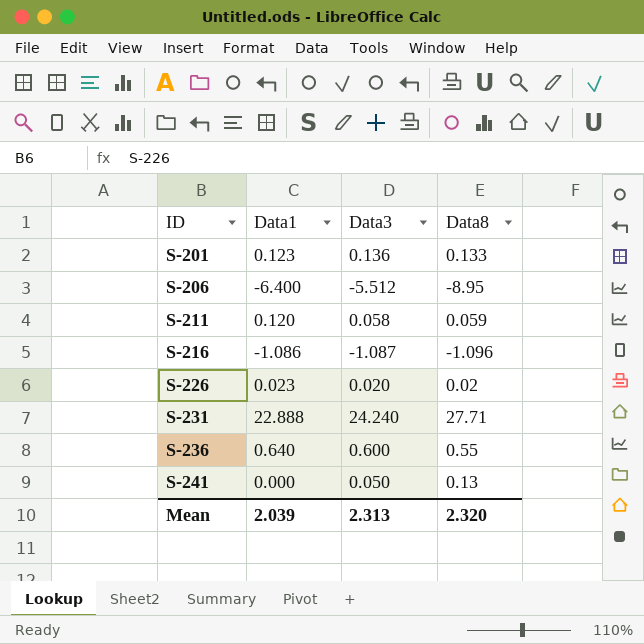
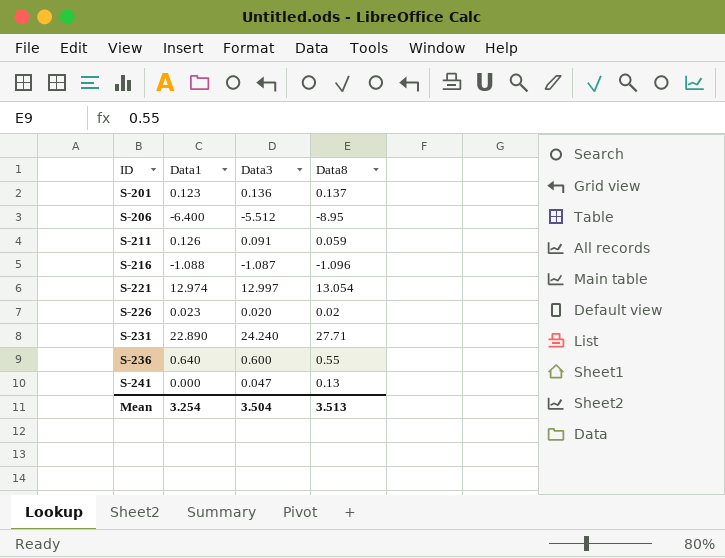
S-201 | Data8: 0.133 -> 0.137
S-211 | Data1: 0.120 -> 0.126
S-211 | Data3: 0.058 -> 0.091
S-216 | Data1: -1.086 -> -1.088
row S-221: none -> 12.974 | 12.997 | 13.054
S-231 | Data1: 22.888 -> 22.890
S-241 | Data3: 0.050 -> 0.047
Mean | Data1: 2.039 -> 3.254
Mean | Data3: 2.313 -> 3.504
Mean | Data8: 2.320 -> 3.513

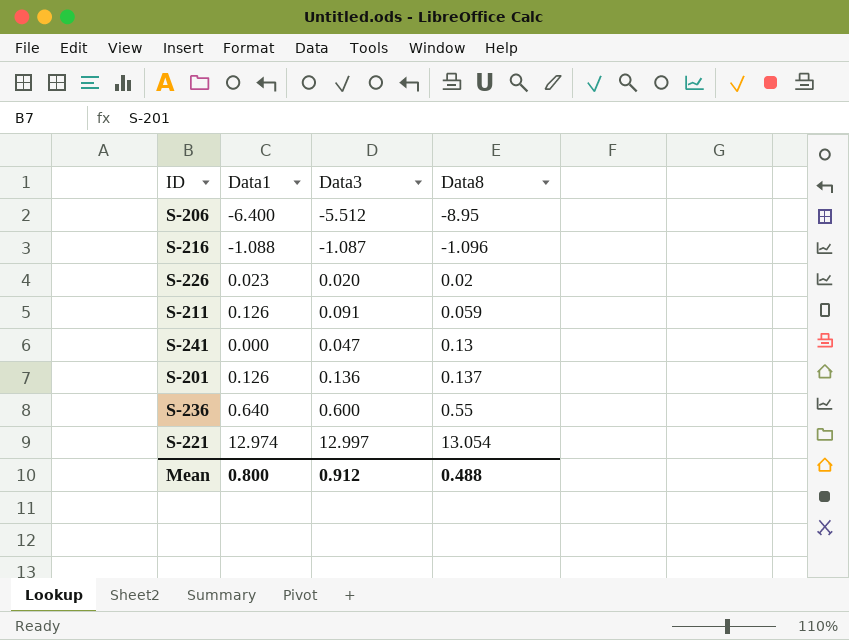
row order: ID ascending -> Data8 ascending
row S-231: 22.890 | 24.240 | 27.71 -> none
S-201 | Data1: 0.123 -> 0.126
Mean | Data1: 3.254 -> 0.800
Mean | Data3: 3.504 -> 0.912
Mean | Data8: 3.513 -> 0.488

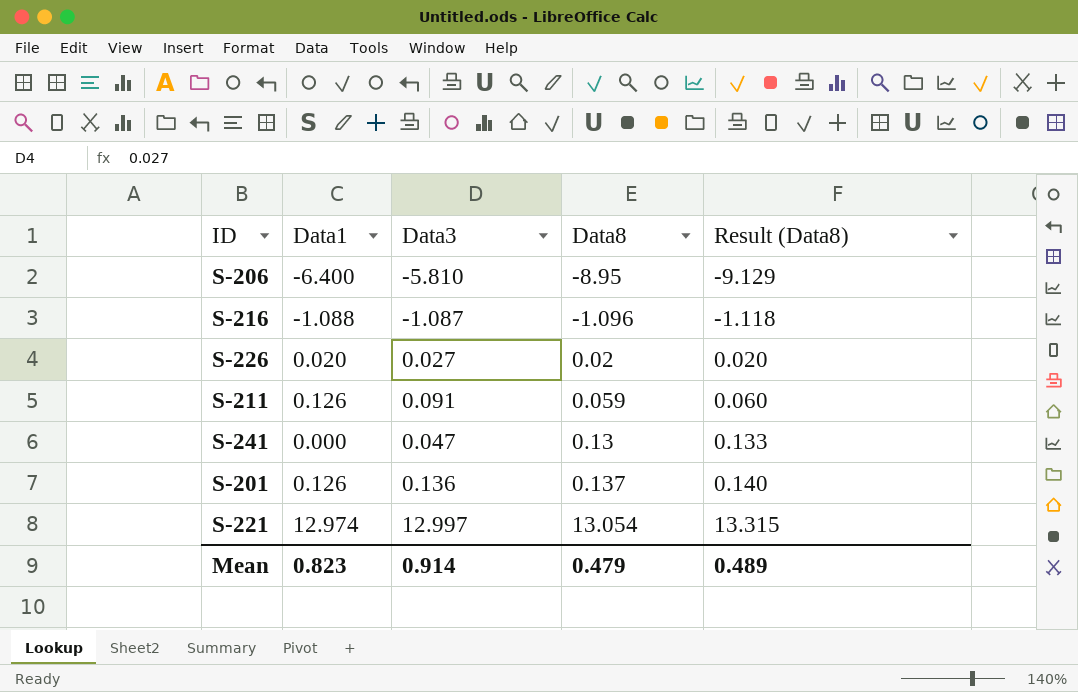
column Result (Data8) | formula: none -> [Data8] * 1.02
row S-236: 0.640 | 0.600 | 0.55 -> none
S-206 | Data3: -5.512 -> -5.810
S-226 | Data1: 0.023 -> 0.020
S-226 | Data3: 0.020 -> 0.027
Mean | Data1: 0.800 -> 0.823
Mean | Data3: 0.912 -> 0.914
Mean | Data8: 0.488 -> 0.479

